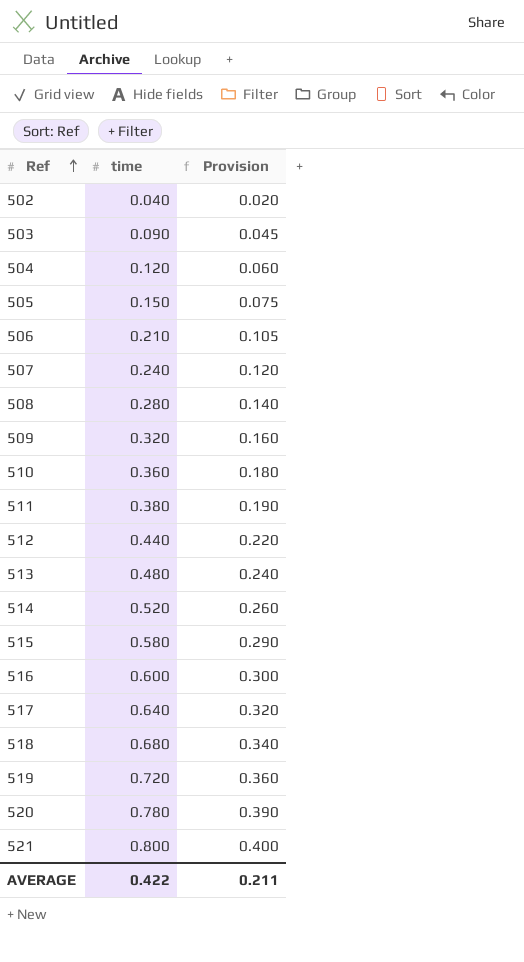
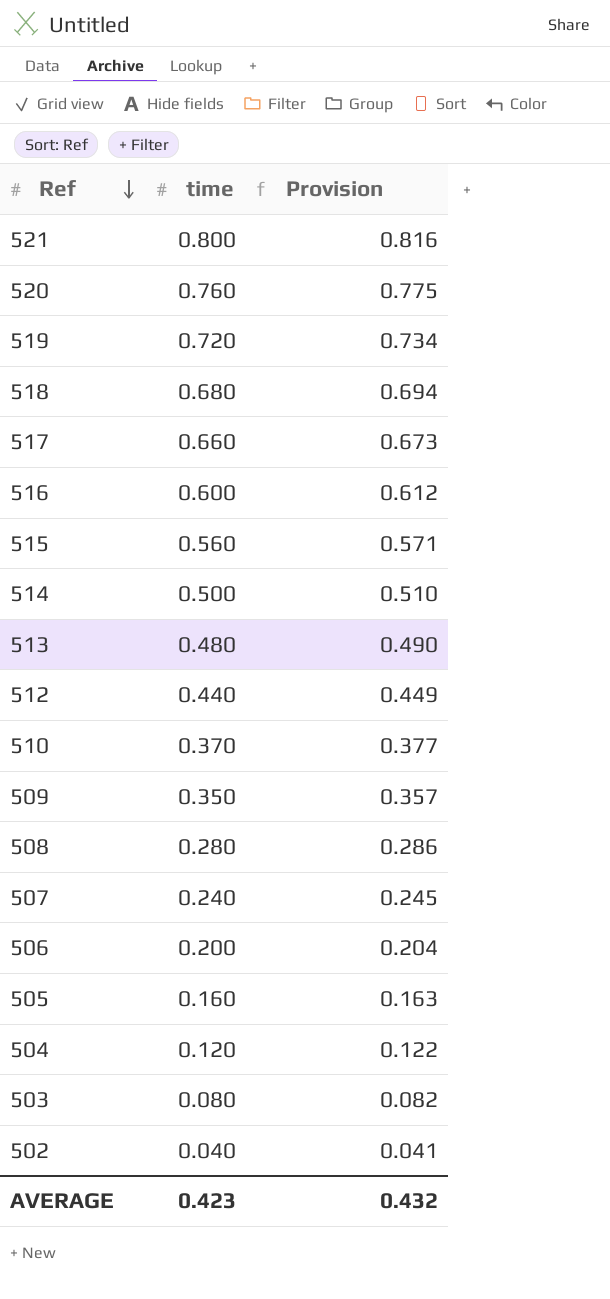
row order: Ref ascending -> Ref descending
column Provision | formula: [time] * 0.5 -> [time] * 1.02
row 511: 0.380 | 0.190 -> none
520 | time: 0.780 -> 0.760
517 | time: 0.640 -> 0.660
515 | time: 0.580 -> 0.560
514 | time: 0.520 -> 0.500
510 | time: 0.360 -> 0.370
509 | time: 0.320 -> 0.350
506 | time: 0.210 -> 0.200
505 | time: 0.150 -> 0.160
503 | time: 0.090 -> 0.080
AVERAGE | time: 0.422 -> 0.423
AVERAGE | Provision: 0.211 -> 0.432

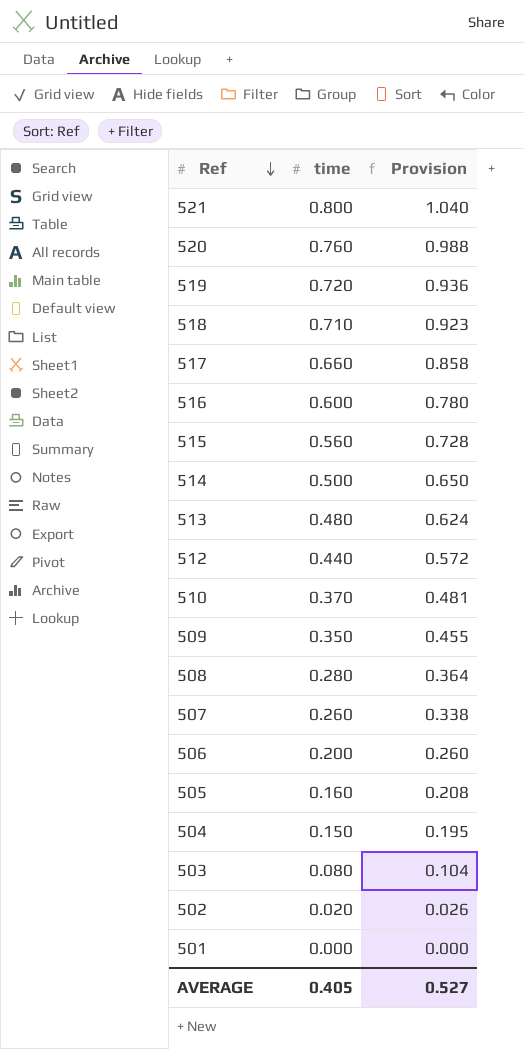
column Provision | formula: [time] * 1.02 -> [time] * 1.3
518 | time: 0.680 -> 0.710
507 | time: 0.240 -> 0.260
504 | time: 0.120 -> 0.150
502 | time: 0.040 -> 0.020
row 501: none -> 0.000 | 0.000
AVERAGE | time: 0.423 -> 0.405
AVERAGE | Provision: 0.432 -> 0.527

